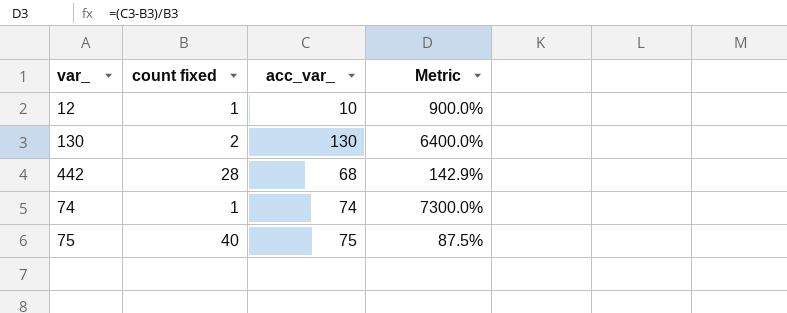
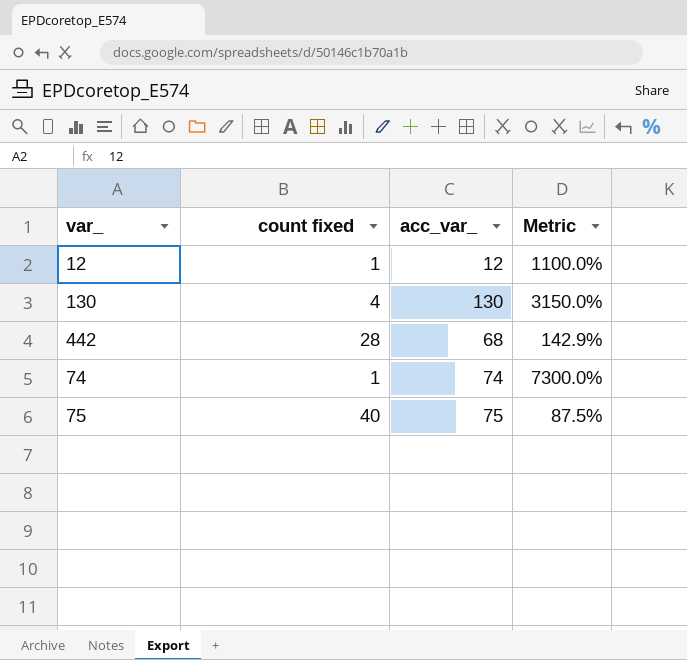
12 | acc_var_: 10 -> 12
12 | Metric: 900.0% -> 1100.0%
130 | count fixed: 2 -> 4
130 | Metric: 6400.0% -> 3150.0%

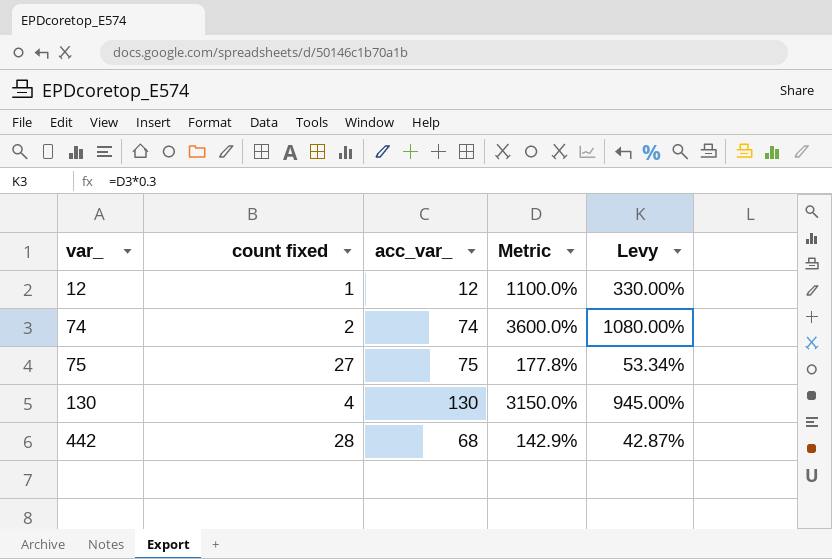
row order: none -> var_ ascending
column Levy | formula: none -> [Metric] * 0.3
74 | count fixed: 1 -> 2
74 | Metric: 7300.0% -> 3600.0%
75 | count fixed: 40 -> 27
75 | Metric: 87.5% -> 177.8%

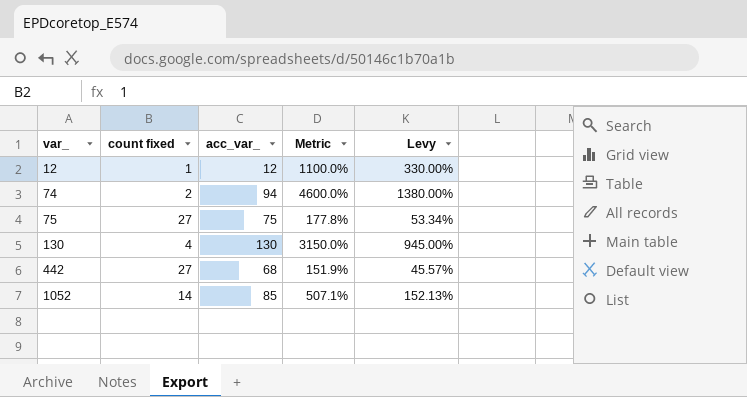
74 | acc_var_: 74 -> 94
74 | Metric: 3600.0% -> 4600.0%
74 | Levy: 1080.00% -> 1380.00%
442 | count fixed: 28 -> 27
442 | Metric: 142.9% -> 151.9%
442 | Levy: 42.87% -> 45.57%
row 1052: none -> 14 | 85 | 507.1% | 152.13%

